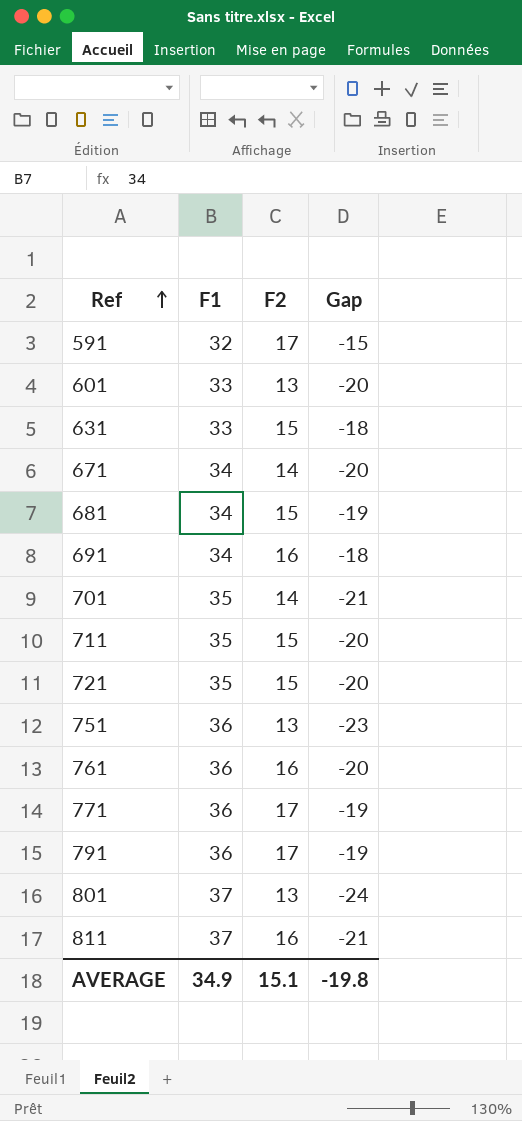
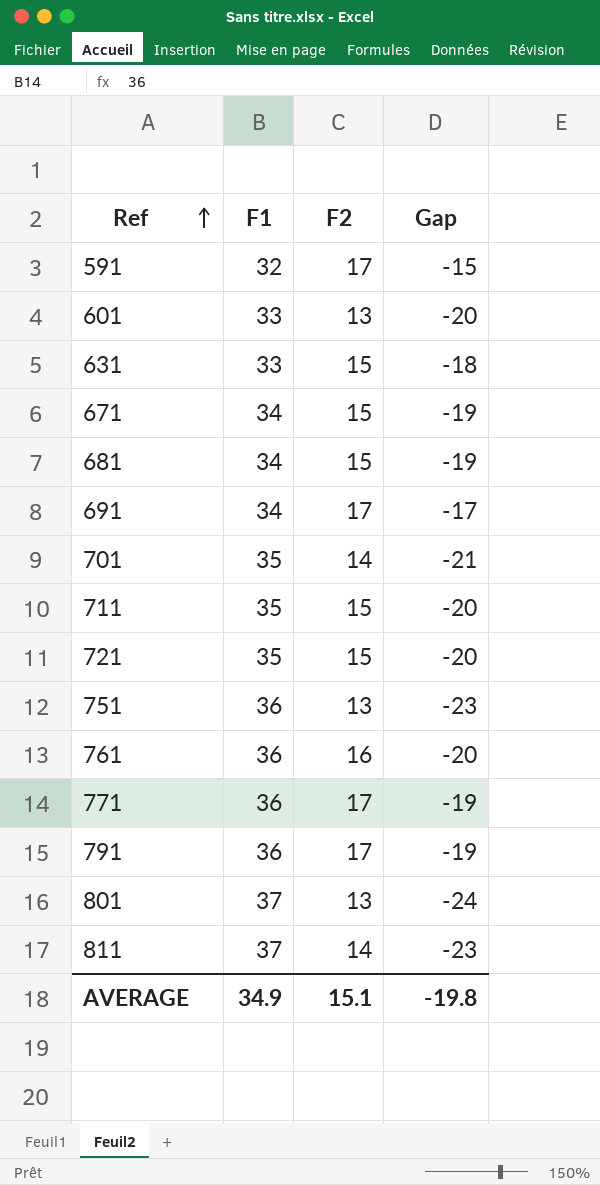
671 | F2: 14 -> 15
671 | Gap: -20 -> -19
691 | F2: 16 -> 17
691 | Gap: -18 -> -17
811 | F2: 16 -> 14
811 | Gap: -21 -> -23

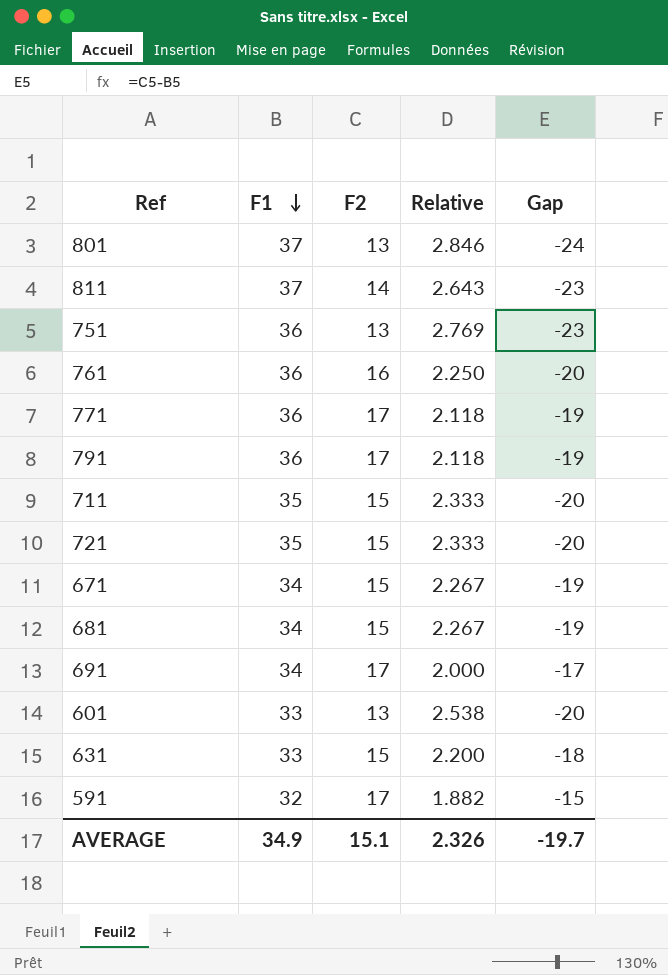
row order: Ref ascending -> F1 descending
column Relative | formula: none -> [F1] / [F2]
row 701: 35 | 14 | -21 -> none
AVERAGE | Gap: -19.8 -> -19.7

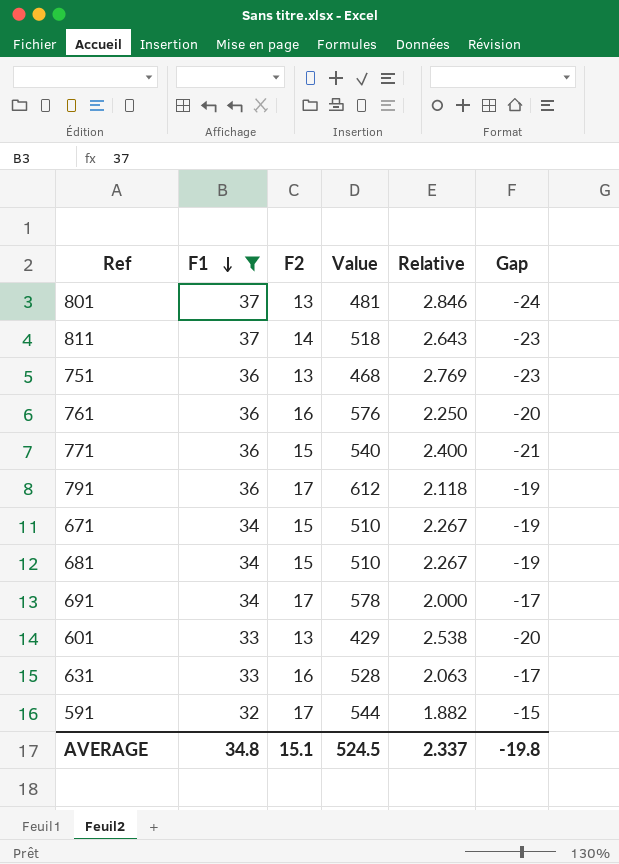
filter: none -> F1 != 35
column Value | formula: none -> [F1] * [F2]
771 | F2: 17 -> 15
771 | Relative: 2.118 -> 2.400
771 | Gap: -19 -> -21
631 | F2: 15 -> 16
631 | Relative: 2.200 -> 2.063
631 | Gap: -18 -> -17
AVERAGE | F1: 34.9 -> 34.8
AVERAGE | Relative: 2.326 -> 2.337
AVERAGE | Gap: -19.7 -> -19.8

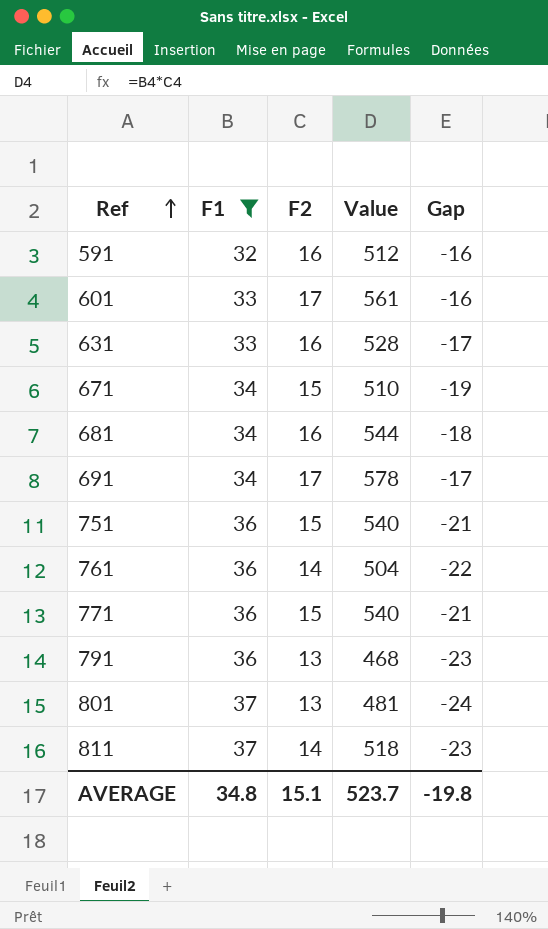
row order: F1 descending -> Ref ascending
column Relative | formula: [F1] / [F2] -> none
591 | F2: 17 -> 16
591 | Value: 544 -> 512
591 | Gap: -15 -> -16
601 | F2: 13 -> 17
601 | Value: 429 -> 561
601 | Gap: -20 -> -16
681 | F2: 15 -> 16
681 | Value: 510 -> 544
681 | Gap: -19 -> -18
751 | F2: 13 -> 15
751 | Value: 468 -> 540
751 | Gap: -23 -> -21
761 | F2: 16 -> 14
761 | Value: 576 -> 504
761 | Gap: -20 -> -22
791 | F2: 17 -> 13
791 | Value: 612 -> 468
791 | Gap: -19 -> -23
AVERAGE | Value: 524.5 -> 523.7

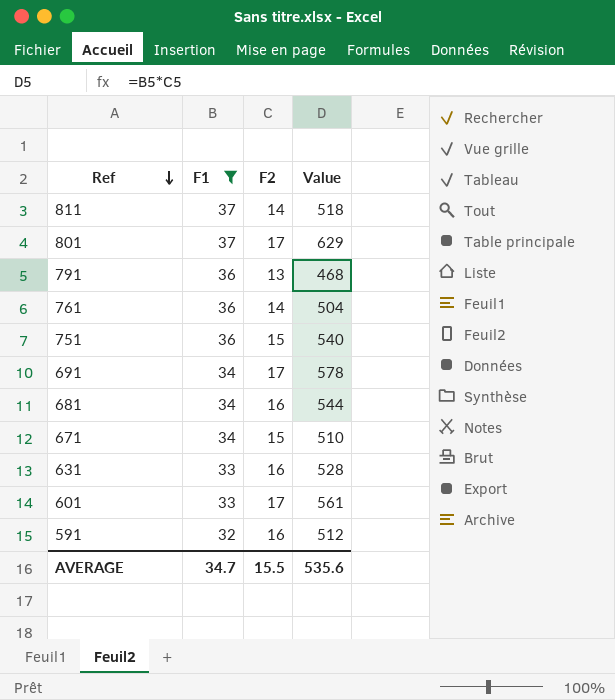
row order: Ref ascending -> Ref descending
column Gap | formula: [F2] - [F1] -> none
row 771: 36 | 15 | 540 | -21 -> none
801 | F2: 13 -> 17
801 | Value: 481 -> 629
AVERAGE | F1: 34.8 -> 34.7
AVERAGE | F2: 15.1 -> 15.5
AVERAGE | Value: 523.7 -> 535.6

